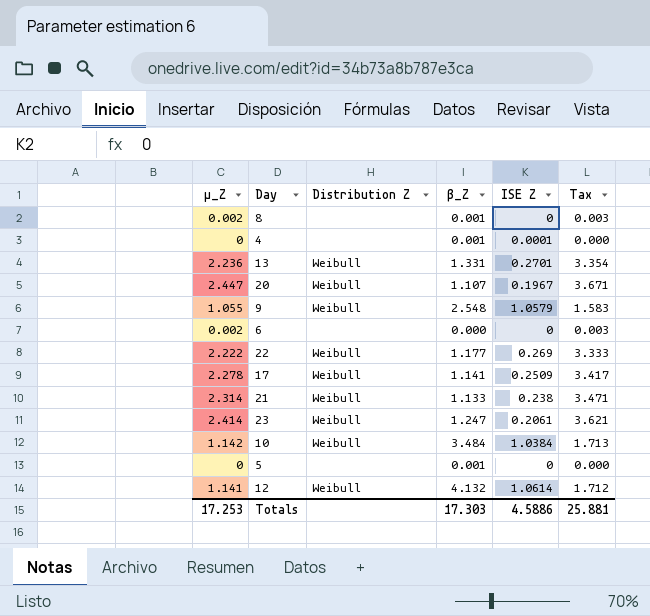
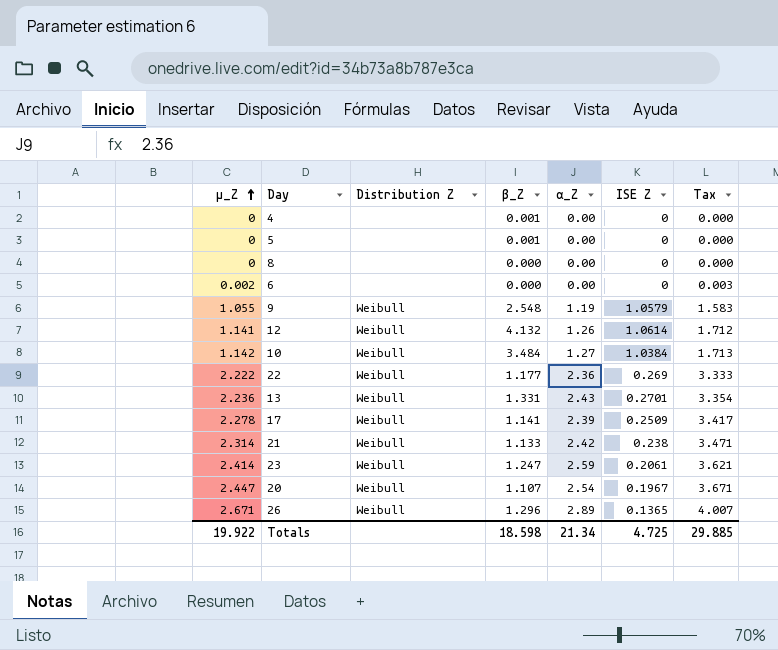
row order: none -> µ_Z ascending
column α_Z | position: none -> 5
4 | ISE Z: 0.0001 -> 0
8 | µ_Z: 0.002 -> 0
8 | β_Z: 0.001 -> 0.000
8 | Tax: 0.003 -> 0.000
row 26: none -> 2.671 | Weibull | 1.296 | 2.89 | 0.1365 | 4.007
Totals | µ_Z: 17.253 -> 19.922
Totals | β_Z: 17.303 -> 18.598
Totals | ISE Z: 4.5886 -> 4.725
Totals | Tax: 25.881 -> 29.885

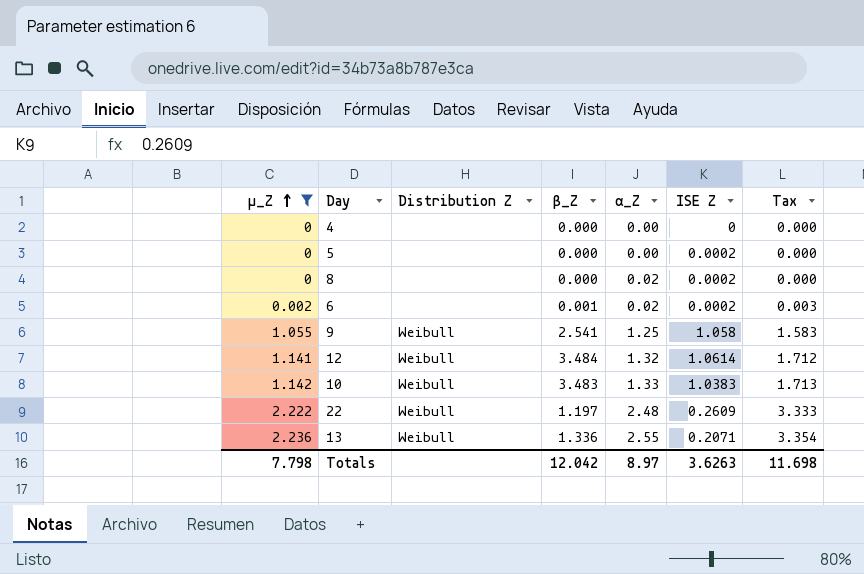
filter: none -> µ_Z <= 2.236
4 | β_Z: 0.001 -> 0.000
5 | β_Z: 0.001 -> 0.000
5 | ISE Z: 0 -> 0.0002
8 | α_Z: 0.00 -> 0.02
8 | ISE Z: 0 -> 0.0002
6 | β_Z: 0.000 -> 0.001
6 | α_Z: 0.00 -> 0.02
6 | ISE Z: 0 -> 0.0002
9 | β_Z: 2.548 -> 2.541
9 | α_Z: 1.19 -> 1.25
9 | ISE Z: 1.0579 -> 1.058
12 | β_Z: 4.132 -> 3.484
12 | α_Z: 1.26 -> 1.32
10 | β_Z: 3.484 -> 3.483
10 | α_Z: 1.27 -> 1.33
10 | ISE Z: 1.0384 -> 1.0383
22 | β_Z: 1.177 -> 1.197
22 | α_Z: 2.36 -> 2.48
22 | ISE Z: 0.269 -> 0.2609
13 | β_Z: 1.331 -> 1.336
13 | α_Z: 2.43 -> 2.55
13 | ISE Z: 0.2701 -> 0.2071
Totals | µ_Z: 19.922 -> 7.798
Totals | β_Z: 18.598 -> 12.042
Totals | α_Z: 21.34 -> 8.97
Totals | ISE Z: 4.725 -> 3.6263
Totals | Tax: 29.885 -> 11.698

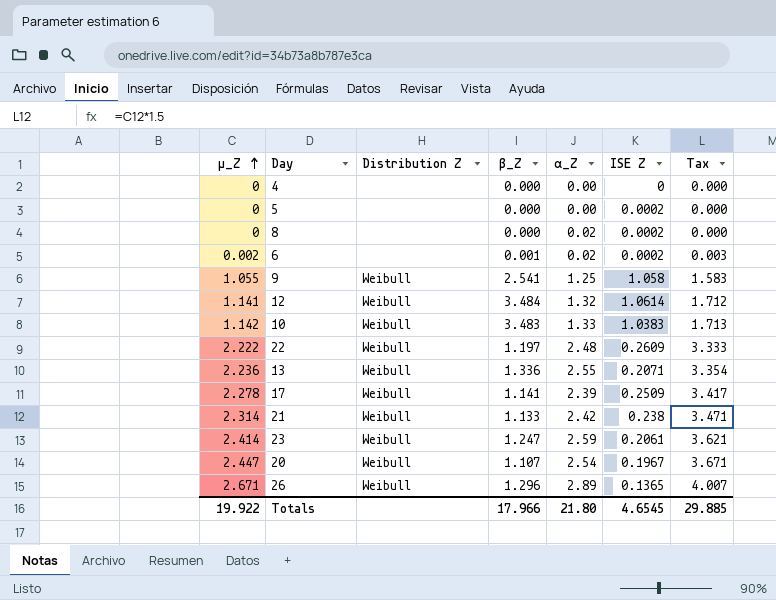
filter: µ_Z <= 2.236 -> none
Totals | µ_Z: 7.798 -> 19.922
Totals | β_Z: 12.042 -> 17.966
Totals | α_Z: 8.97 -> 21.80
Totals | ISE Z: 3.6263 -> 4.6545
Totals | Tax: 11.698 -> 29.885

